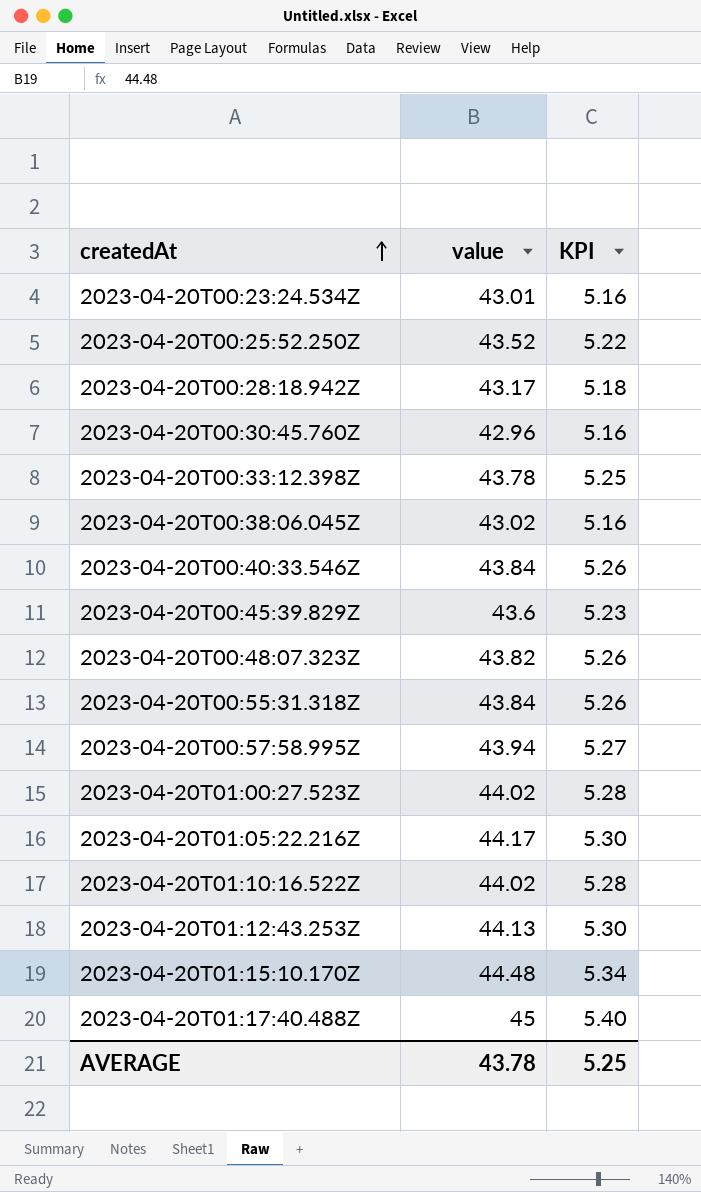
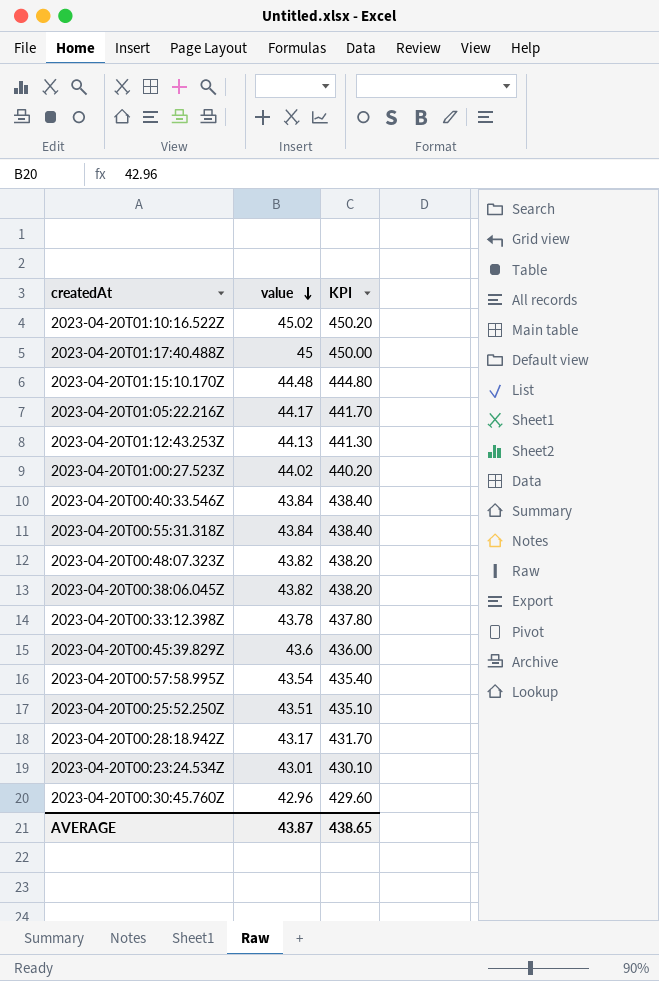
row order: createdAt ascending -> value descending
column KPI | formula: [value] * 0.12 -> [value] * 10
2023-04-20T01:10:16.522Z | value: 44.02 -> 45.02
2023-04-20T00:38:06.045Z | value: 43.02 -> 43.82
2023-04-20T00:57:58.995Z | value: 43.94 -> 43.54
2023-04-20T00:25:52.250Z | value: 43.52 -> 43.51
AVERAGE | value: 43.78 -> 43.87
AVERAGE | KPI: 5.25 -> 438.65

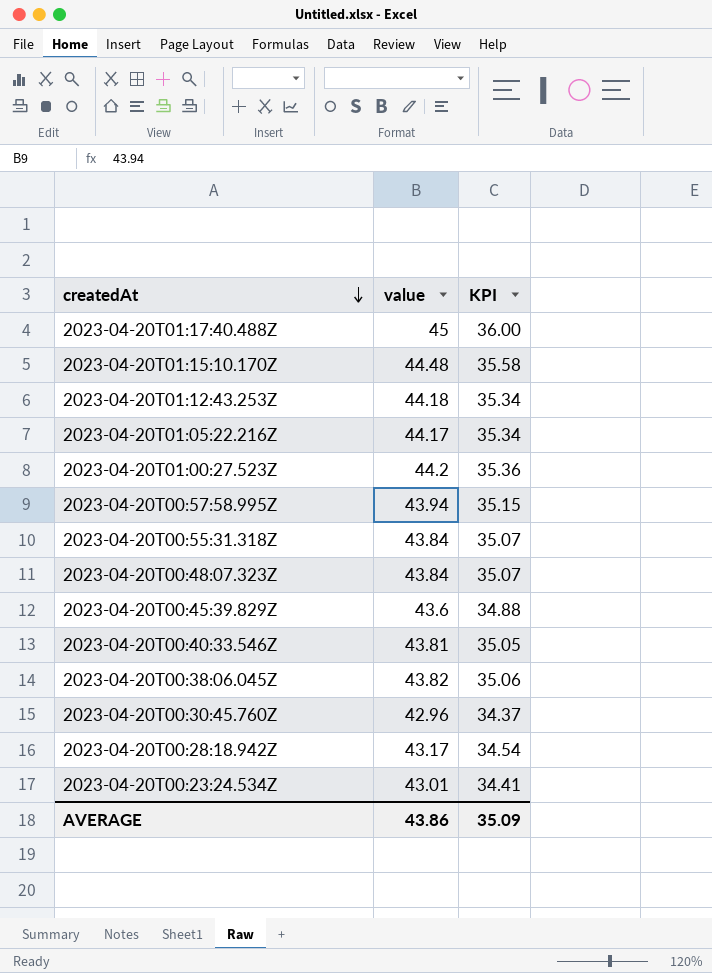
row order: value descending -> createdAt descending
column KPI | formula: [value] * 10 -> [value] * 0.8
row 2023-04-20T01:10:16.522Z: 45.02 | 450.20 -> none
row 2023-04-20T00:33:12.398Z: 43.78 | 437.80 -> none
row 2023-04-20T00:25:52.250Z: 43.51 | 435.10 -> none
2023-04-20T01:12:43.253Z | value: 44.13 -> 44.18
2023-04-20T01:00:27.523Z | value: 44.02 -> 44.2
2023-04-20T00:57:58.995Z | value: 43.54 -> 43.94
2023-04-20T00:48:07.323Z | value: 43.82 -> 43.84
2023-04-20T00:40:33.546Z | value: 43.84 -> 43.81
AVERAGE | value: 43.87 -> 43.86
AVERAGE | KPI: 438.65 -> 35.09

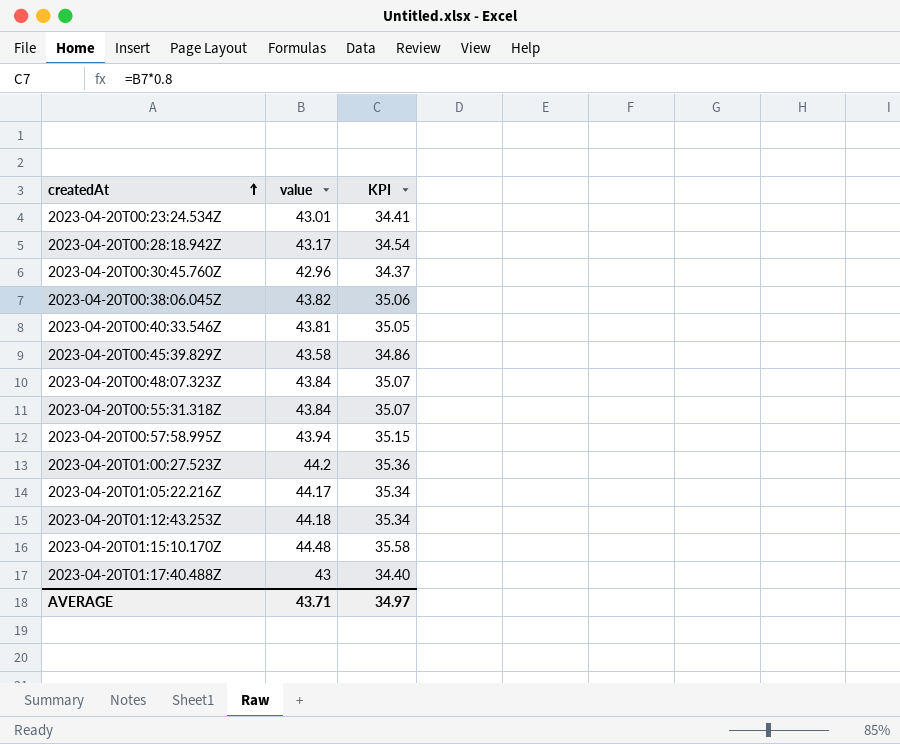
row order: createdAt descending -> createdAt ascending
2023-04-20T00:45:39.829Z | value: 43.6 -> 43.58
2023-04-20T00:45:39.829Z | KPI: 34.88 -> 34.86
2023-04-20T01:17:40.488Z | value: 45 -> 43
2023-04-20T01:17:40.488Z | KPI: 36.00 -> 34.40
AVERAGE | value: 43.86 -> 43.71
AVERAGE | KPI: 35.09 -> 34.97

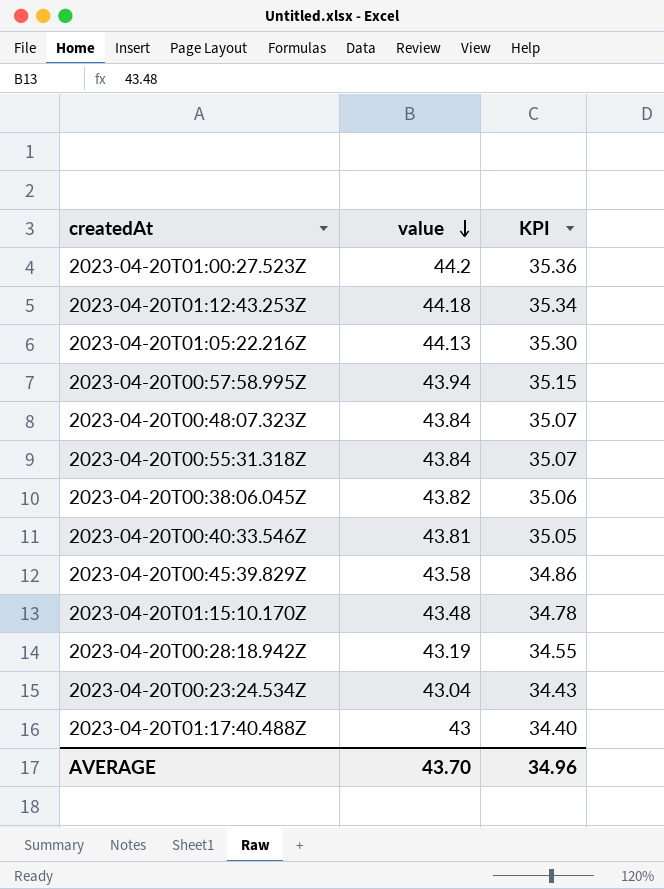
row order: createdAt ascending -> value descending
row 2023-04-20T00:30:45.760Z: 42.96 | 34.37 -> none
2023-04-20T01:05:22.216Z | value: 44.17 -> 44.13
2023-04-20T01:05:22.216Z | KPI: 35.34 -> 35.30
2023-04-20T01:15:10.170Z | value: 44.48 -> 43.48
2023-04-20T01:15:10.170Z | KPI: 35.58 -> 34.78
2023-04-20T00:28:18.942Z | value: 43.17 -> 43.19
2023-04-20T00:28:18.942Z | KPI: 34.54 -> 34.55
2023-04-20T00:23:24.534Z | value: 43.01 -> 43.04
2023-04-20T00:23:24.534Z | KPI: 34.41 -> 34.43
AVERAGE | value: 43.71 -> 43.70
AVERAGE | KPI: 34.97 -> 34.96

